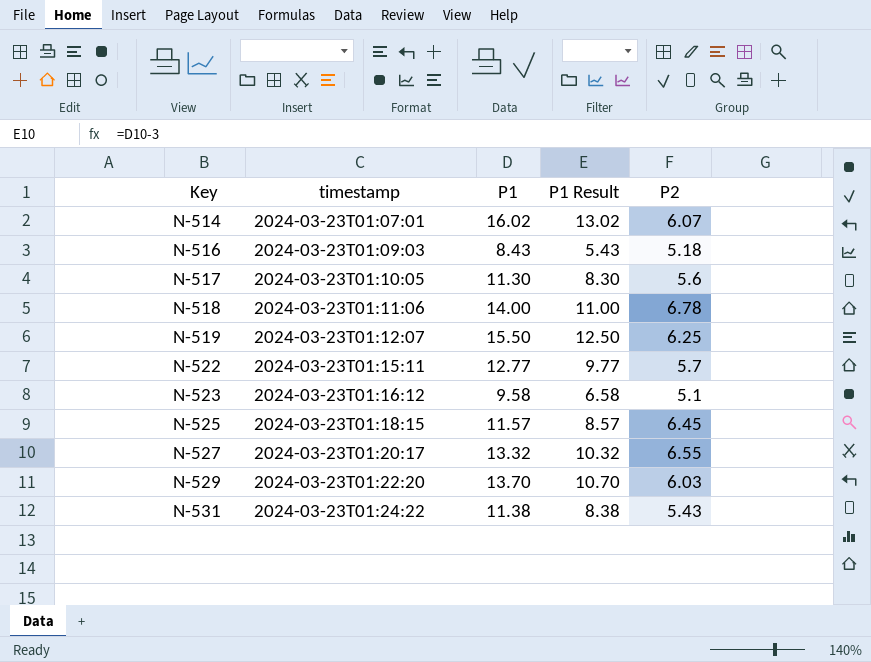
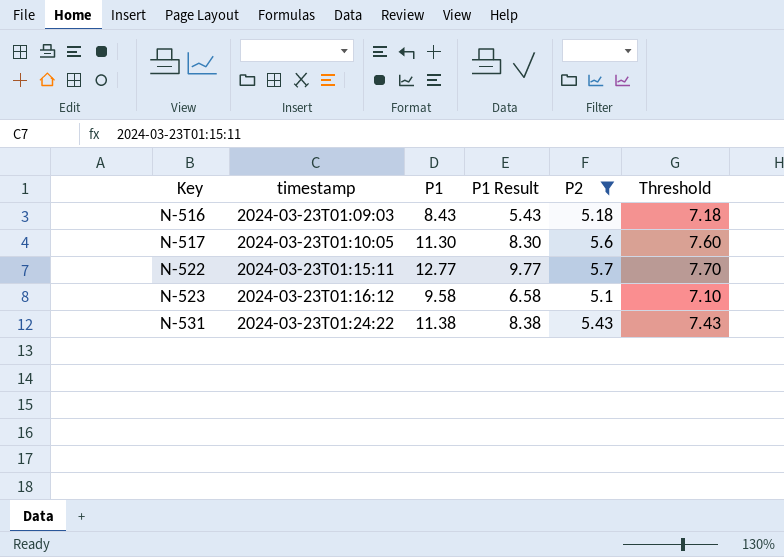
filter: none -> P2 <= 5.7
column Threshold | formula: none -> [P2] + 2

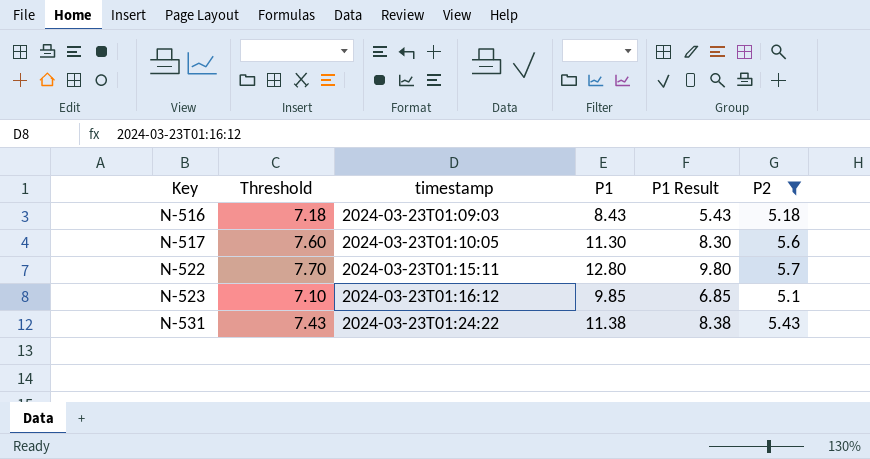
column Threshold | position: 6 -> 2
N-522 | P1: 12.77 -> 12.80
N-522 | P1 Result: 9.77 -> 9.80
N-523 | P1: 9.58 -> 9.85
N-523 | P1 Result: 6.58 -> 6.85

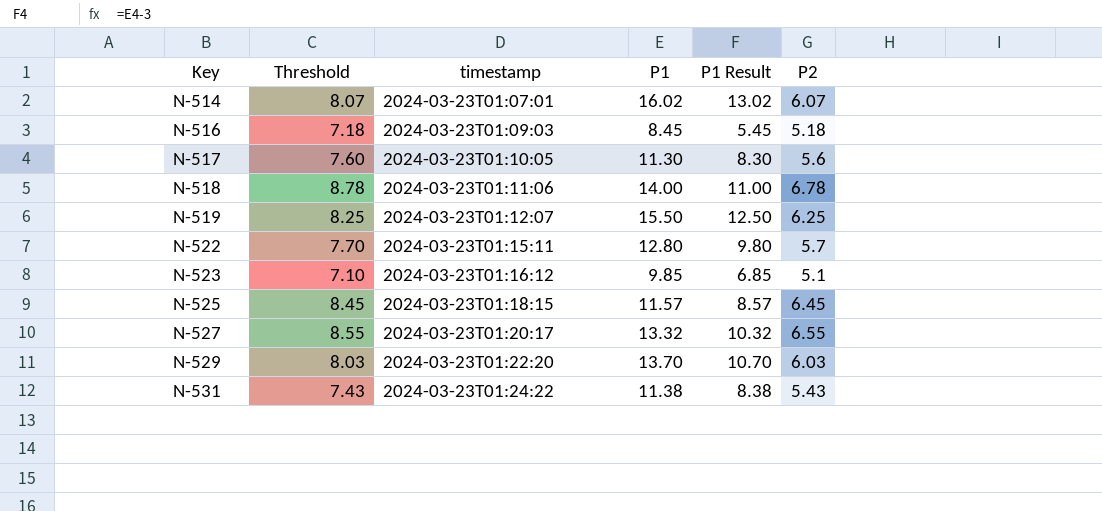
filter: P2 <= 5.7 -> none
N-516 | P1: 8.43 -> 8.45
N-516 | P1 Result: 5.43 -> 5.45

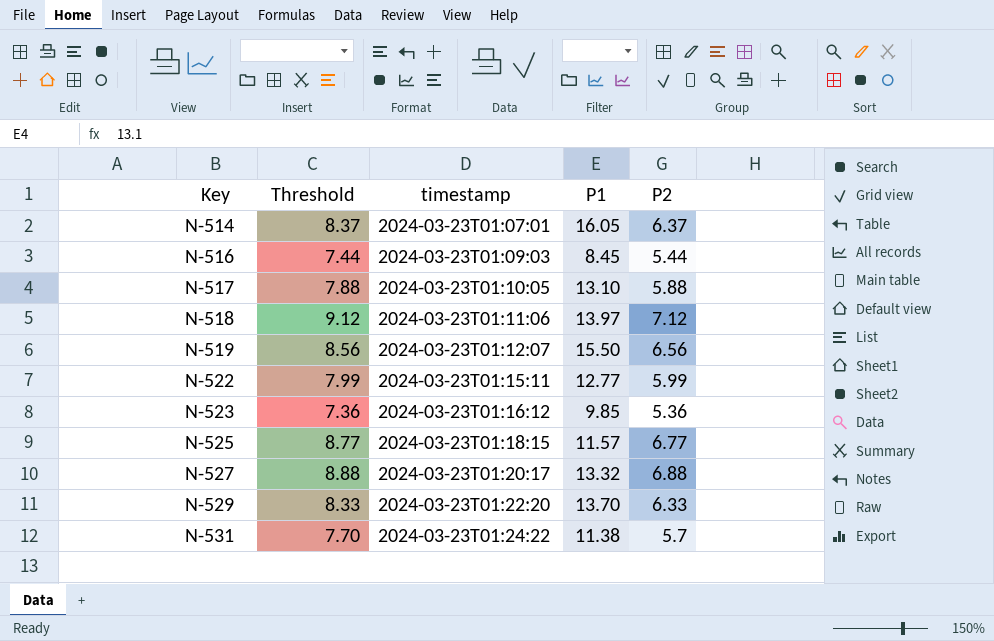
column P1 Result | formula: [P1] - 3 -> none
N-514 | Threshold: 8.07 -> 8.37
N-514 | P1: 16.02 -> 16.05
N-514 | P2: 6.07 -> 6.37
N-516 | Threshold: 7.18 -> 7.44
N-516 | P2: 5.18 -> 5.44
N-517 | Threshold: 7.60 -> 7.88
N-517 | P1: 11.30 -> 13.10
N-517 | P2: 5.6 -> 5.88
N-518 | Threshold: 8.78 -> 9.12
N-518 | P1: 14.00 -> 13.97
N-518 | P2: 6.78 -> 7.12
N-519 | Threshold: 8.25 -> 8.56
N-519 | P2: 6.25 -> 6.56
N-522 | Threshold: 7.70 -> 7.99
N-522 | P1: 12.80 -> 12.77
N-522 | P2: 5.7 -> 5.99
N-523 | Threshold: 7.10 -> 7.36
N-523 | P2: 5.1 -> 5.36
N-525 | Threshold: 8.45 -> 8.77
N-525 | P2: 6.45 -> 6.77
N-527 | Threshold: 8.55 -> 8.88
N-527 | P2: 6.55 -> 6.88
N-529 | Threshold: 8.03 -> 8.33
N-529 | P2: 6.03 -> 6.33
N-531 | Threshold: 7.43 -> 7.70
N-531 | P2: 5.43 -> 5.7

